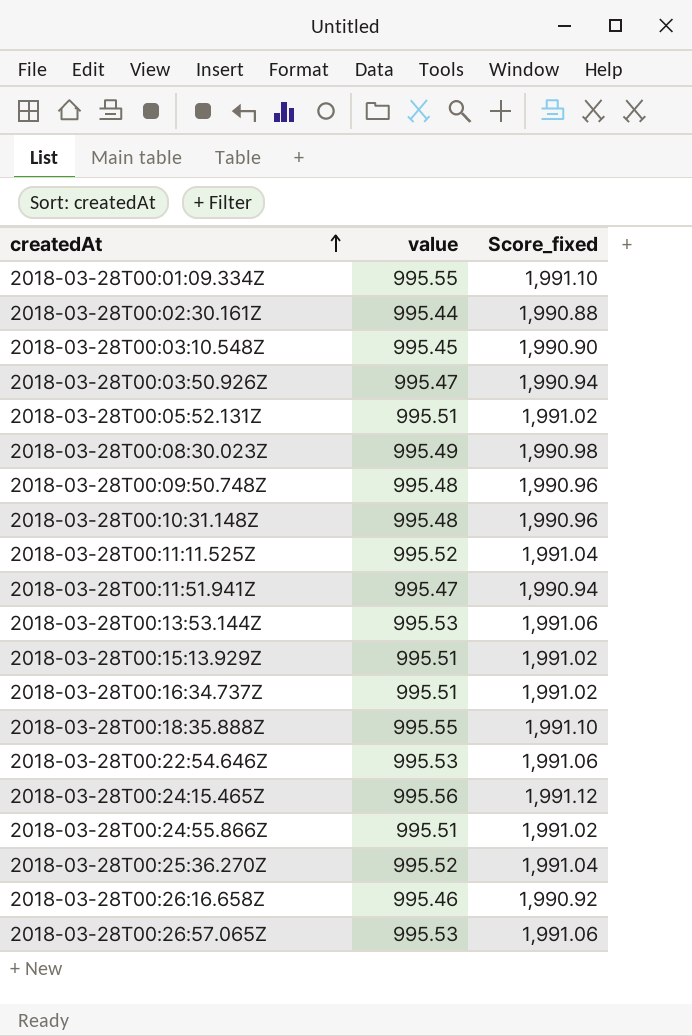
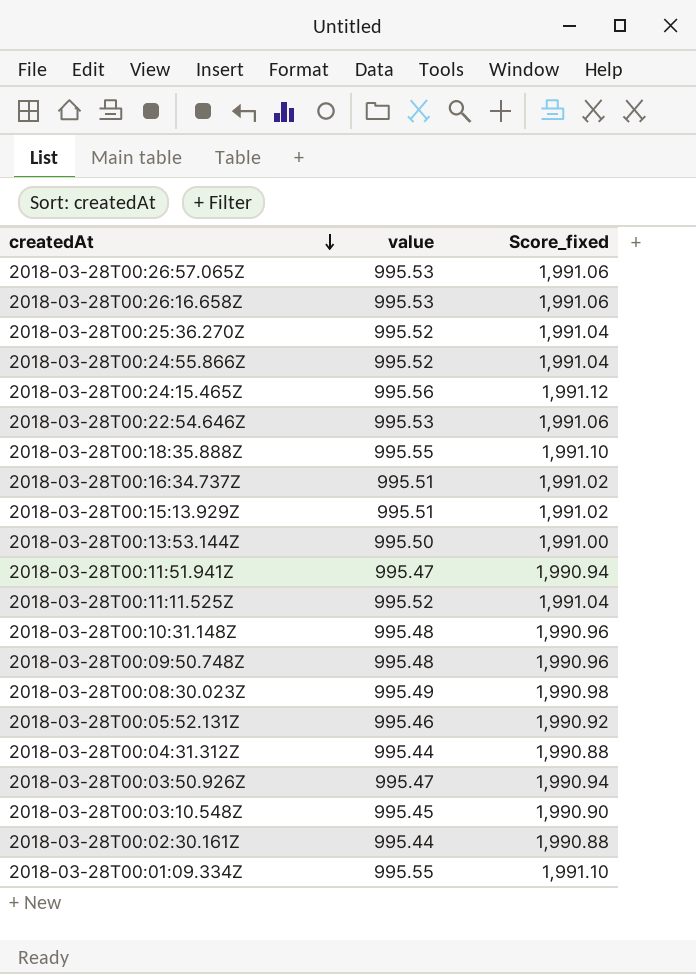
row order: createdAt ascending -> createdAt descending
2018-03-28T00:26:16.658Z | value: 995.46 -> 995.53
2018-03-28T00:26:16.658Z | Score_fixed: 1,990.92 -> 1,991.06
2018-03-28T00:24:55.866Z | value: 995.51 -> 995.52
2018-03-28T00:24:55.866Z | Score_fixed: 1,991.02 -> 1,991.04
2018-03-28T00:13:53.144Z | value: 995.53 -> 995.50
2018-03-28T00:13:53.144Z | Score_fixed: 1,991.06 -> 1,991.00
2018-03-28T00:05:52.131Z | value: 995.51 -> 995.46
2018-03-28T00:05:52.131Z | Score_fixed: 1,991.02 -> 1,990.92
row 2018-03-28T00:04:31.312Z: none -> 995.44 | 1,990.88

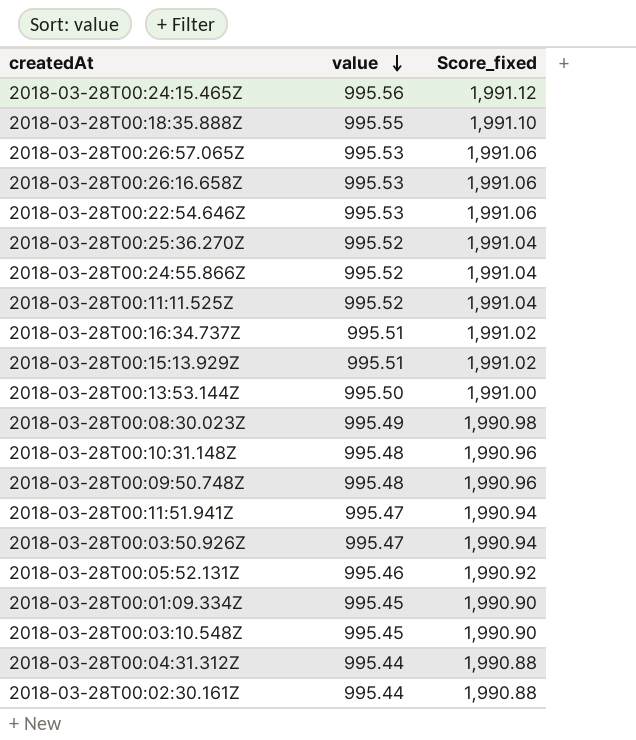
row order: createdAt descending -> value descending
2018-03-28T00:01:09.334Z | value: 995.55 -> 995.45
2018-03-28T00:01:09.334Z | Score_fixed: 1,991.10 -> 1,990.90

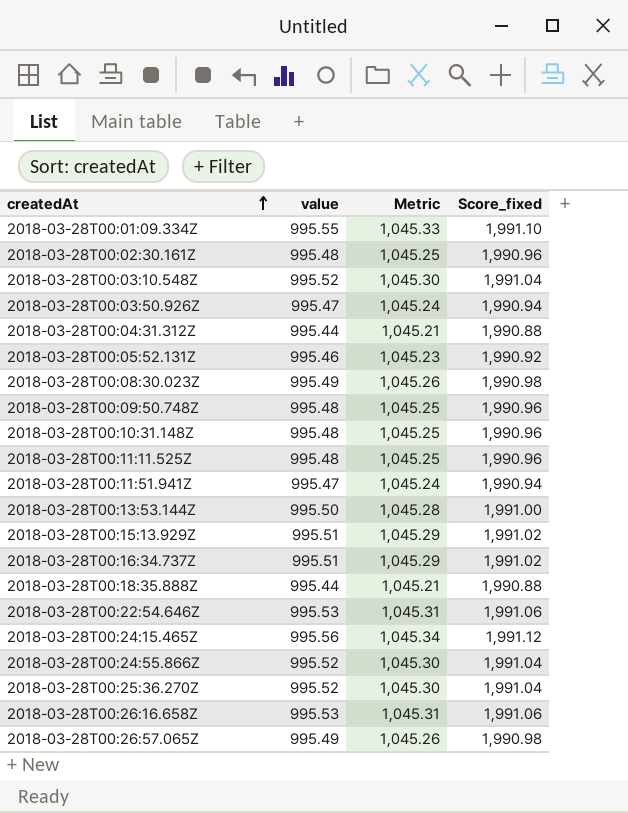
row order: value descending -> createdAt ascending
column Metric | formula: none -> [value] * 1.05
2018-03-28T00:01:09.334Z | value: 995.45 -> 995.55
2018-03-28T00:01:09.334Z | Score_fixed: 1,990.90 -> 1,991.10
2018-03-28T00:02:30.161Z | value: 995.44 -> 995.48
2018-03-28T00:02:30.161Z | Score_fixed: 1,990.88 -> 1,990.96
2018-03-28T00:03:10.548Z | value: 995.45 -> 995.52
2018-03-28T00:03:10.548Z | Score_fixed: 1,990.90 -> 1,991.04
2018-03-28T00:11:11.525Z | value: 995.52 -> 995.48
2018-03-28T00:11:11.525Z | Score_fixed: 1,991.04 -> 1,990.96
2018-03-28T00:18:35.888Z | value: 995.55 -> 995.44
2018-03-28T00:18:35.888Z | Score_fixed: 1,991.10 -> 1,990.88
2018-03-28T00:26:57.065Z | value: 995.53 -> 995.49
2018-03-28T00:26:57.065Z | Score_fixed: 1,991.06 -> 1,990.98

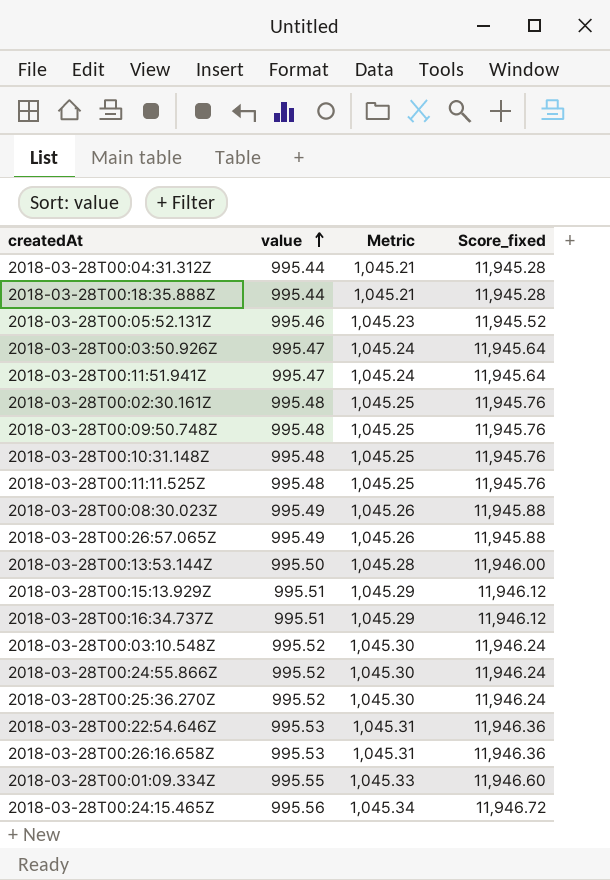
row order: createdAt ascending -> value ascending
column Score_fixed | formula: [value] * 2 -> [value] * 12

